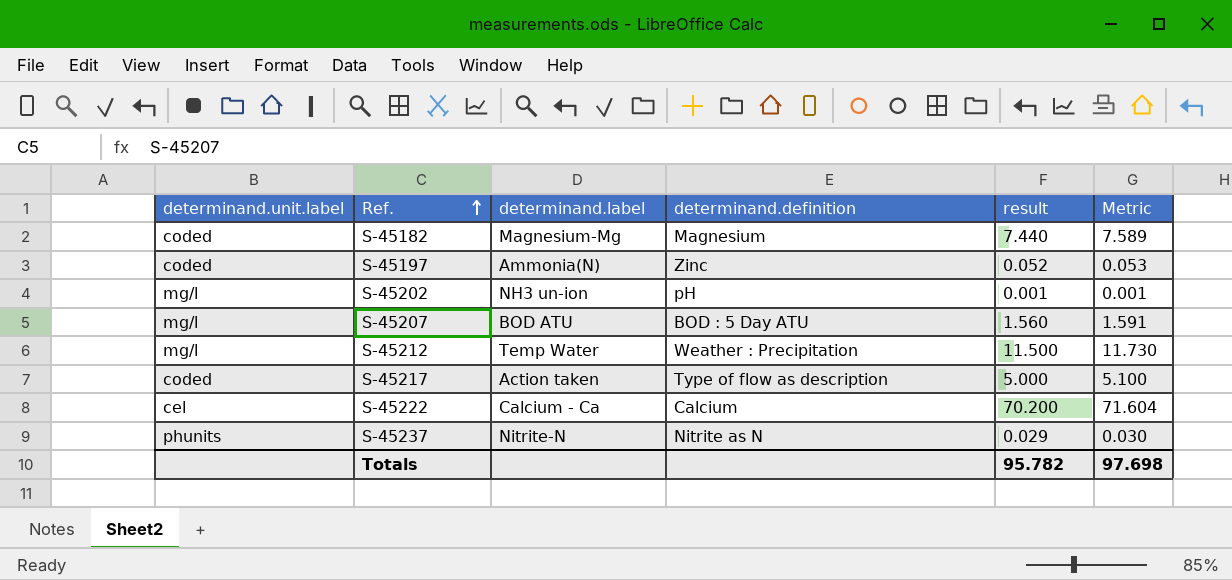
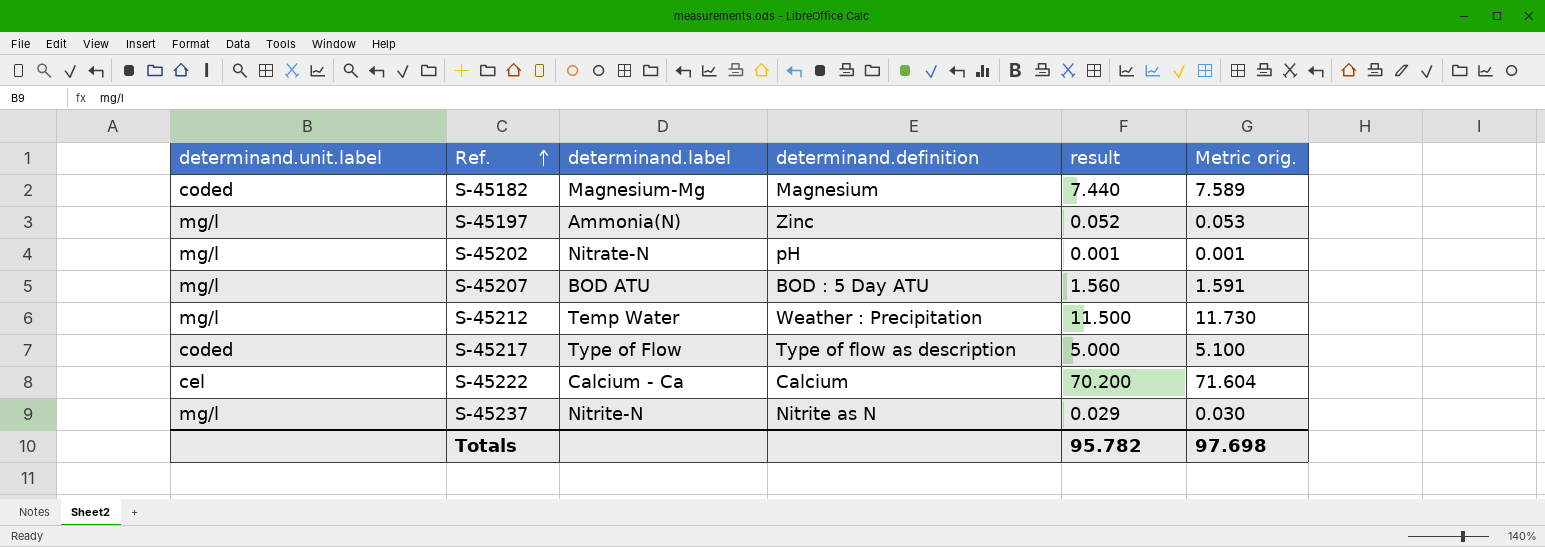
column name: Metric -> Metric orig.
S-45197 | determinand.unit.label: coded -> mg/l
S-45202 | determinand.label: NH3 un-ion -> Nitrate-N
S-45217 | determinand.label: Action taken -> Type of Flow
S-45237 | determinand.unit.label: phunits -> mg/l

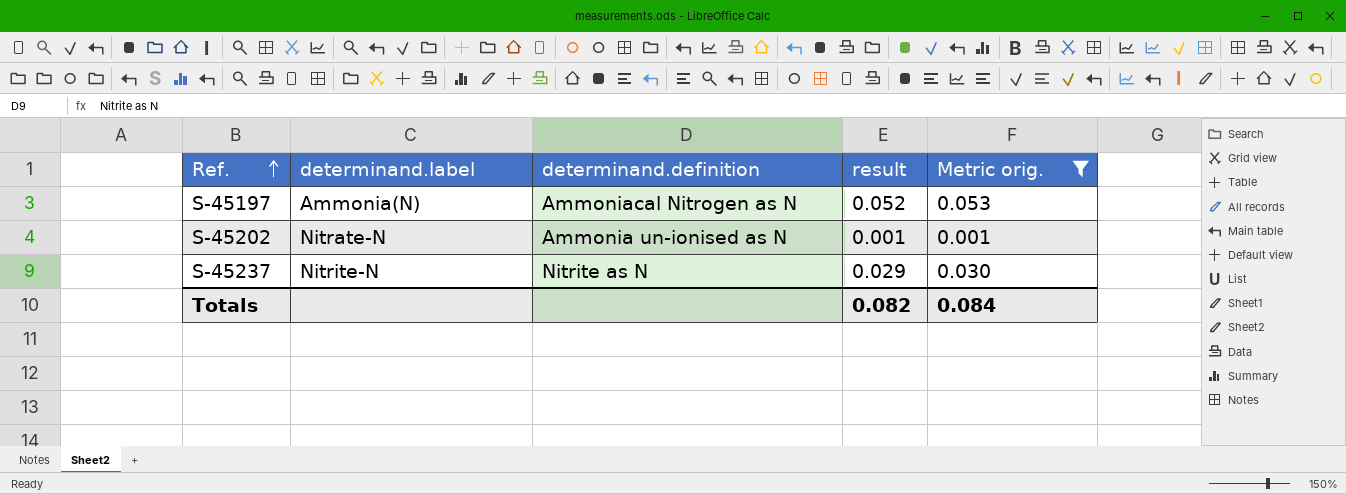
filter: none -> Metric orig. <= 0.053
column determinand.unit.label | position: 1 -> none
S-45197 | determinand.definition: Zinc -> Ammoniacal Nitrogen as N
S-45202 | determinand.definition: pH -> Ammonia un-ionised as N
Totals | result: 95.782 -> 0.082
Totals | Metric orig.: 97.698 -> 0.084

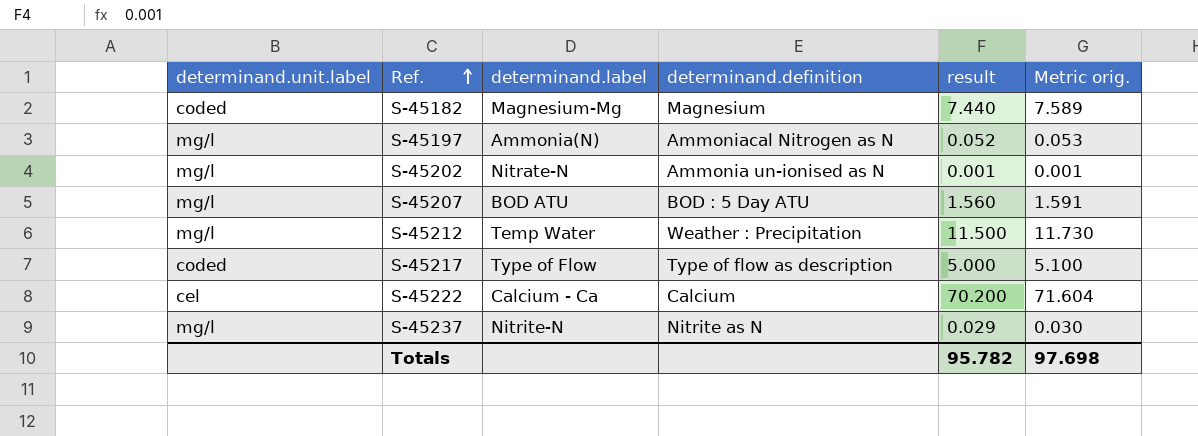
filter: Metric orig. <= 0.053 -> none
column determinand.unit.label | position: none -> 1
Totals | result: 0.082 -> 95.782
Totals | Metric orig.: 0.084 -> 97.698

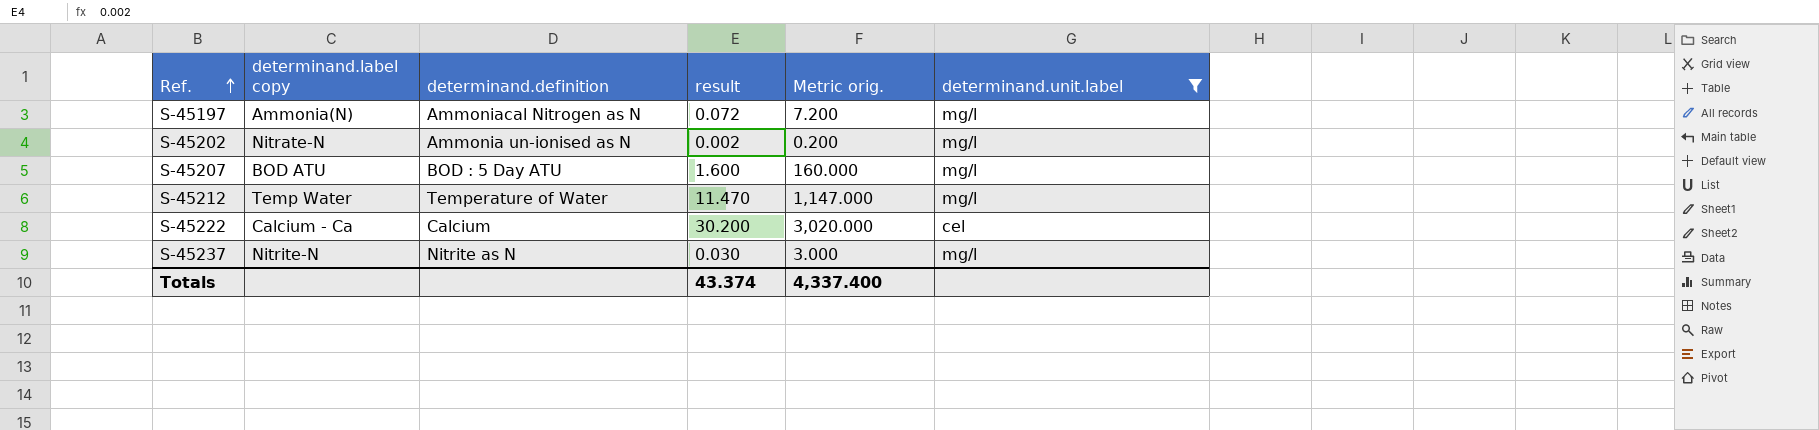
filter: none -> determinand.unit.label != coded
column name: determinand.label -> determinand.label copy
column Metric orig. | formula: [result] * 1.02 -> [result] * 100
column determinand.unit.label | position: 1 -> 6
S-45197 | result: 0.052 -> 0.072
S-45202 | result: 0.001 -> 0.002
S-45207 | result: 1.560 -> 1.600
S-45212 | determinand.definition: Weather : Precipitation -> Temperature of Water
S-45212 | result: 11.500 -> 11.470
S-45222 | result: 70.200 -> 30.200
S-45237 | result: 0.029 -> 0.030
Totals | result: 95.782 -> 43.374
Totals | Metric orig.: 97.698 -> 4,337.400

